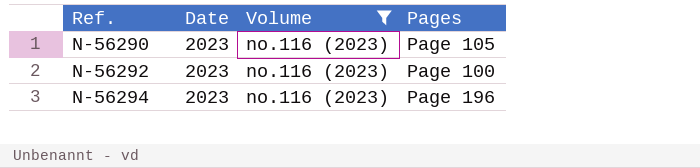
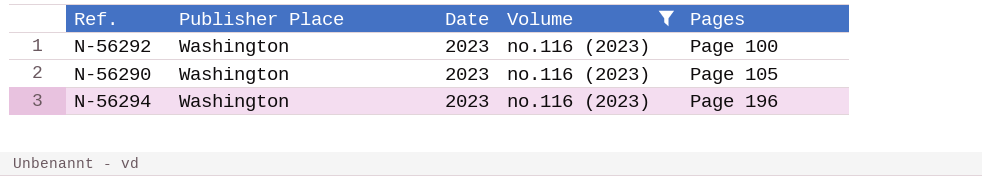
row order: Ref. ascending -> Pages ascending
column Publisher Place | position: none -> 2

